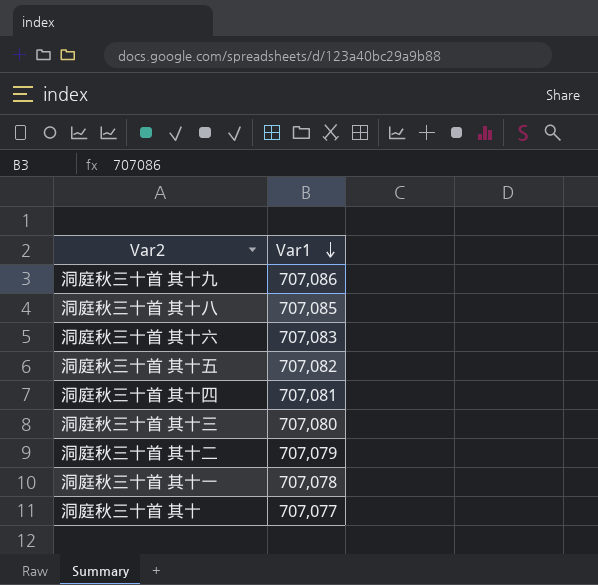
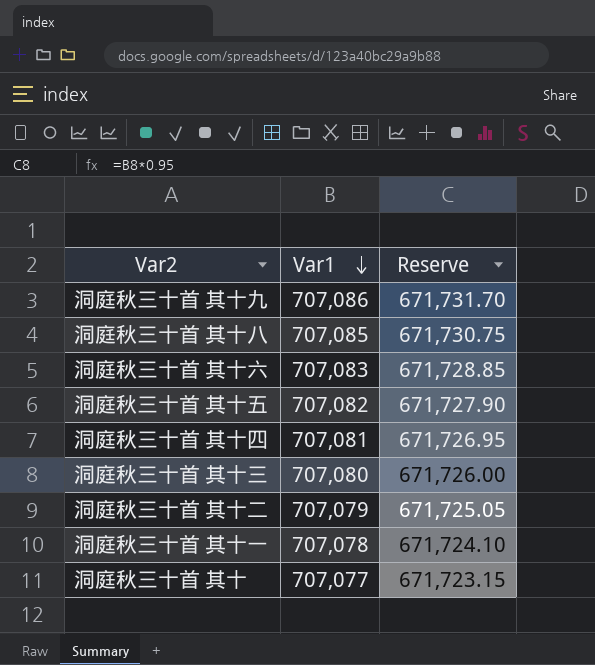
column Reserve | formula: none -> [Var1] * 0.95

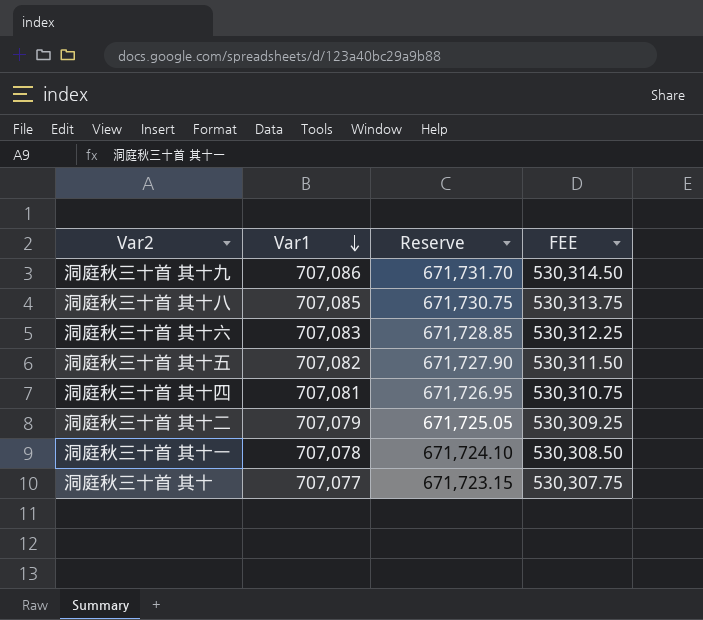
column FEE | formula: none -> [Var1] * 0.75
row 洞庭秋三十首 其十三: 707,080 | 671,726.00 -> none

